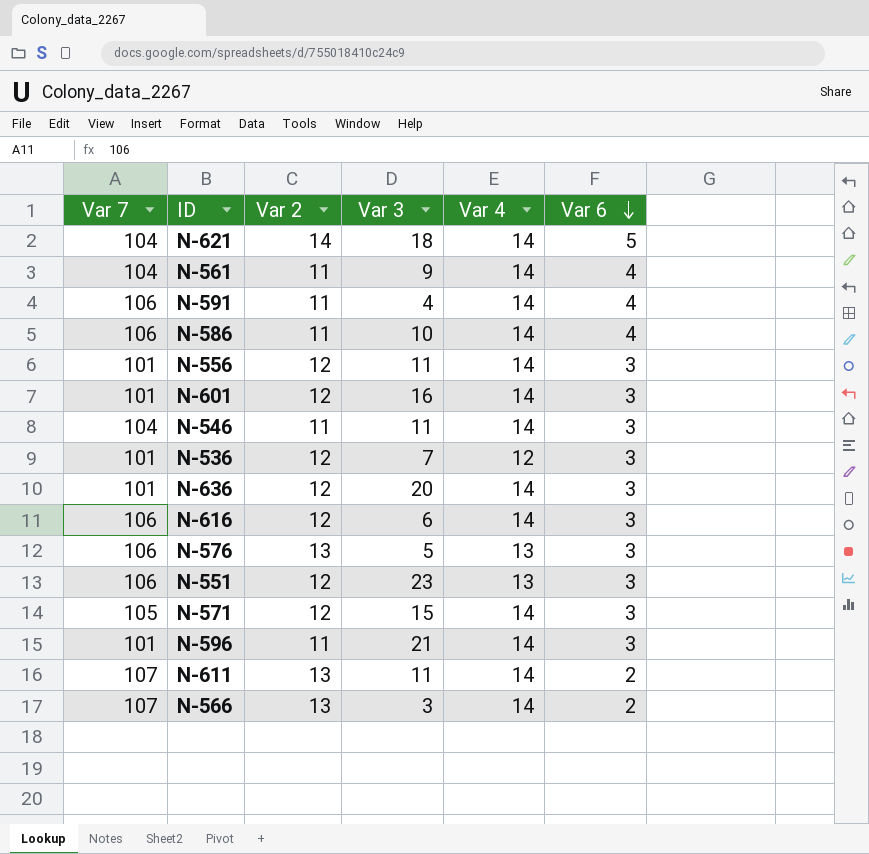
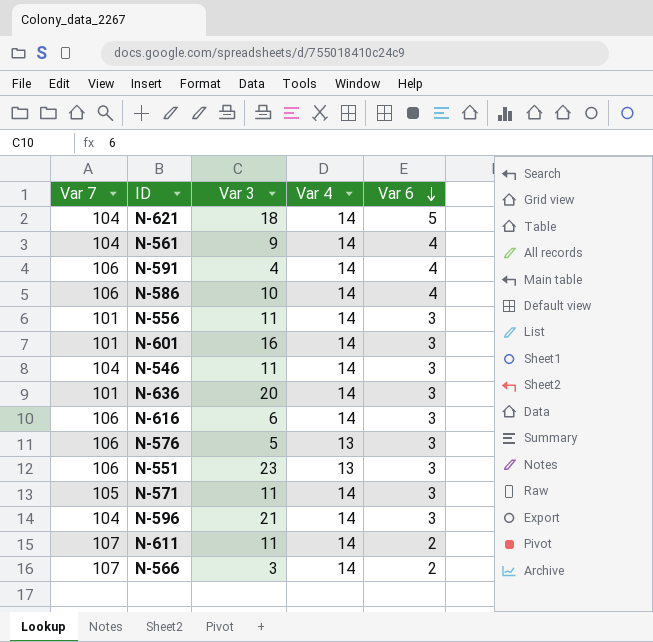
column Var 2 | position: 3 -> none
row N-536: 101 | 12 | 7 | 12 | 3 -> none
N-571 | Var 3: 15 -> 11
N-596 | Var 7: 101 -> 104

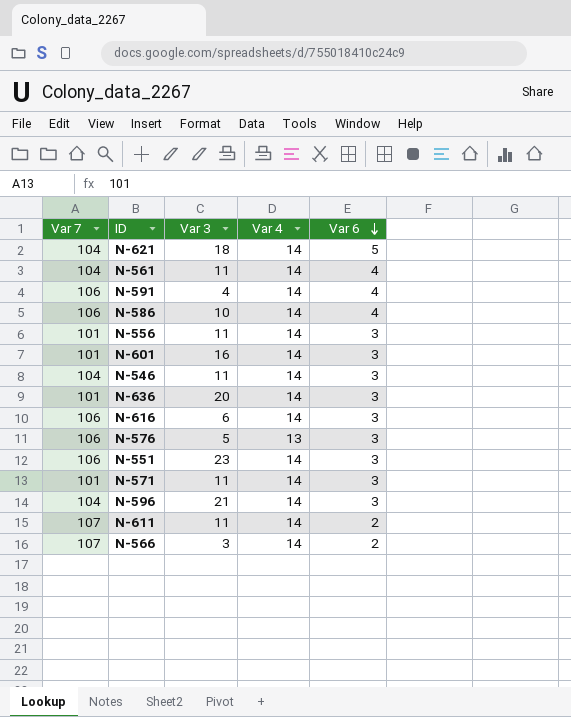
N-561 | Var 3: 9 -> 11
N-551 | Var 4: 13 -> 14
N-571 | Var 7: 105 -> 101

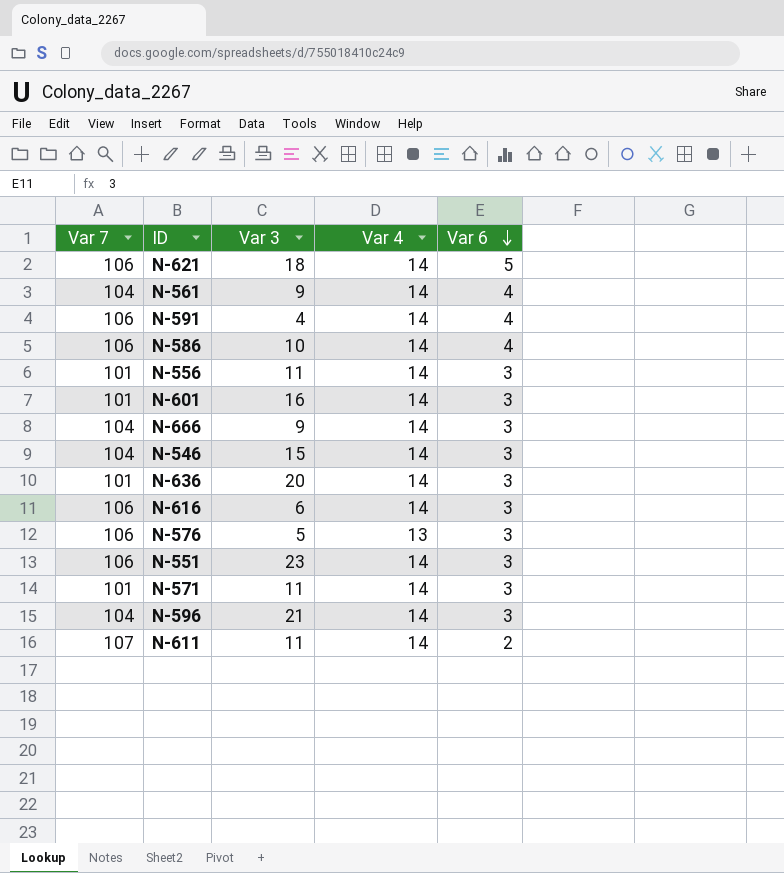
row N-566: 107 | 3 | 14 | 2 -> none
N-621 | Var 7: 104 -> 106
N-561 | Var 3: 11 -> 9
row N-666: none -> 104 | 9 | 14 | 3
N-546 | Var 3: 11 -> 15

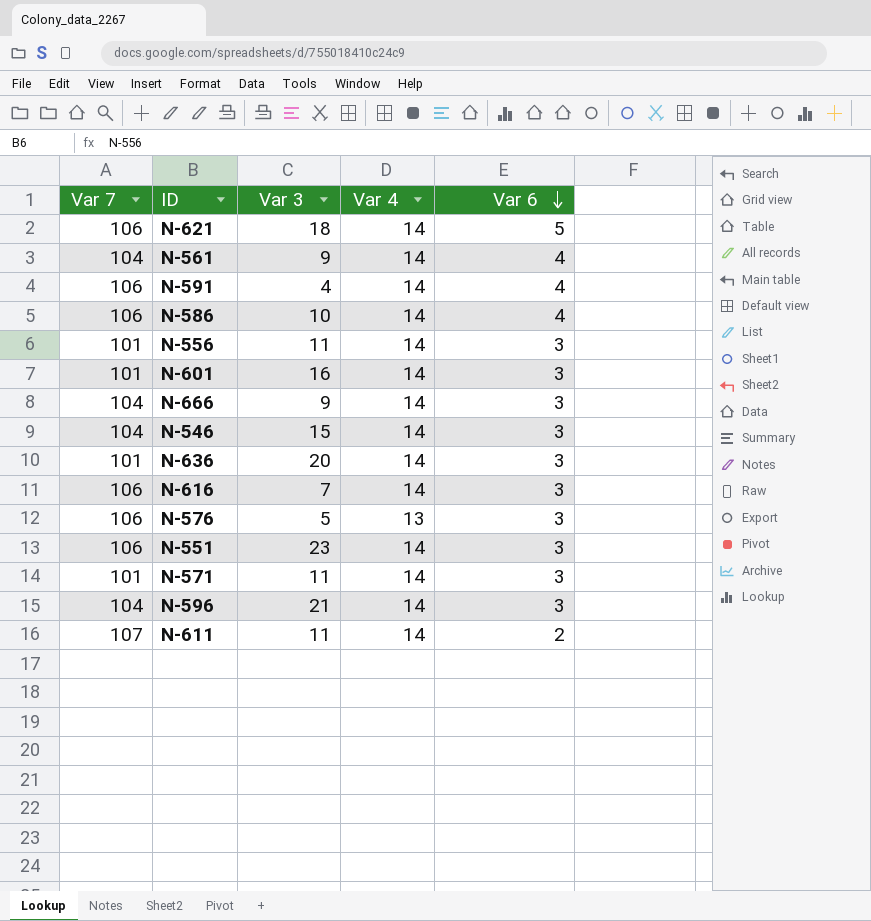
N-616 | Var 3: 6 -> 7

